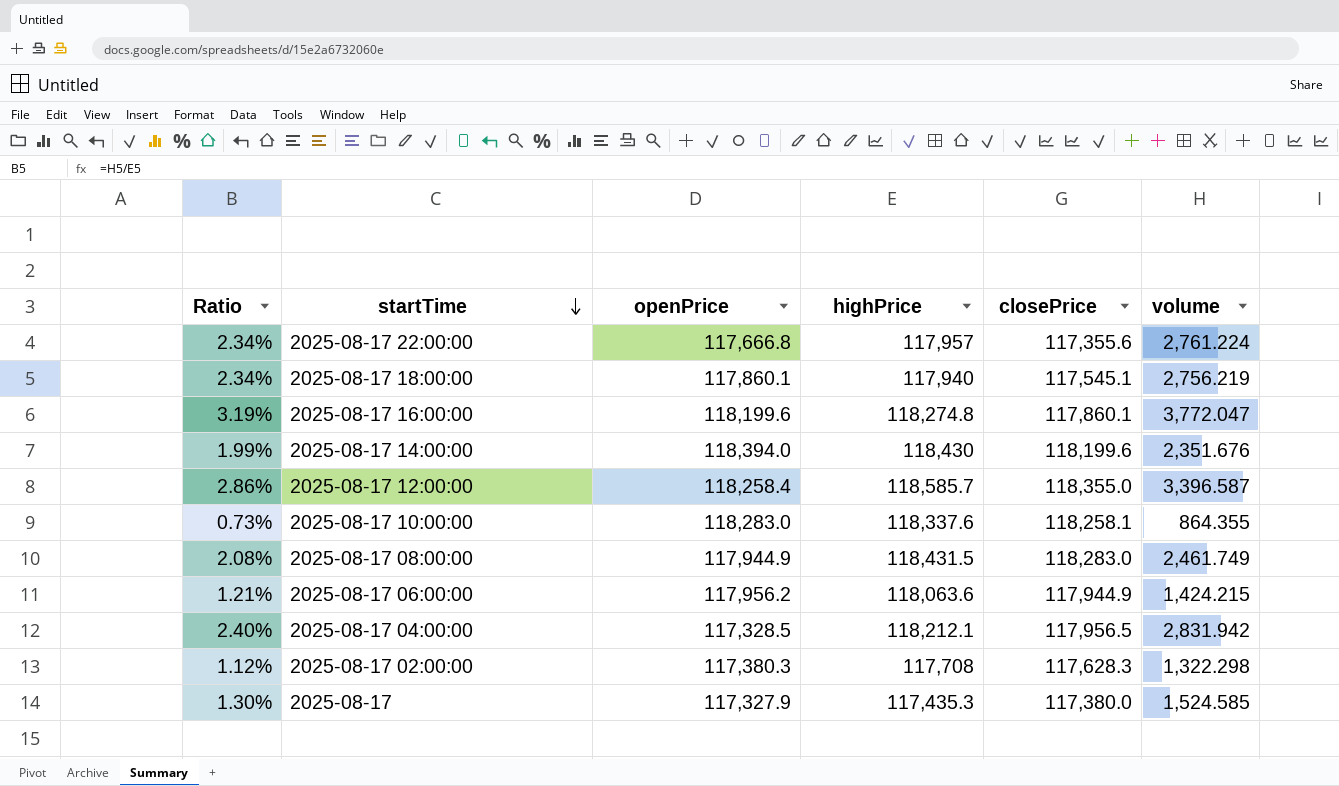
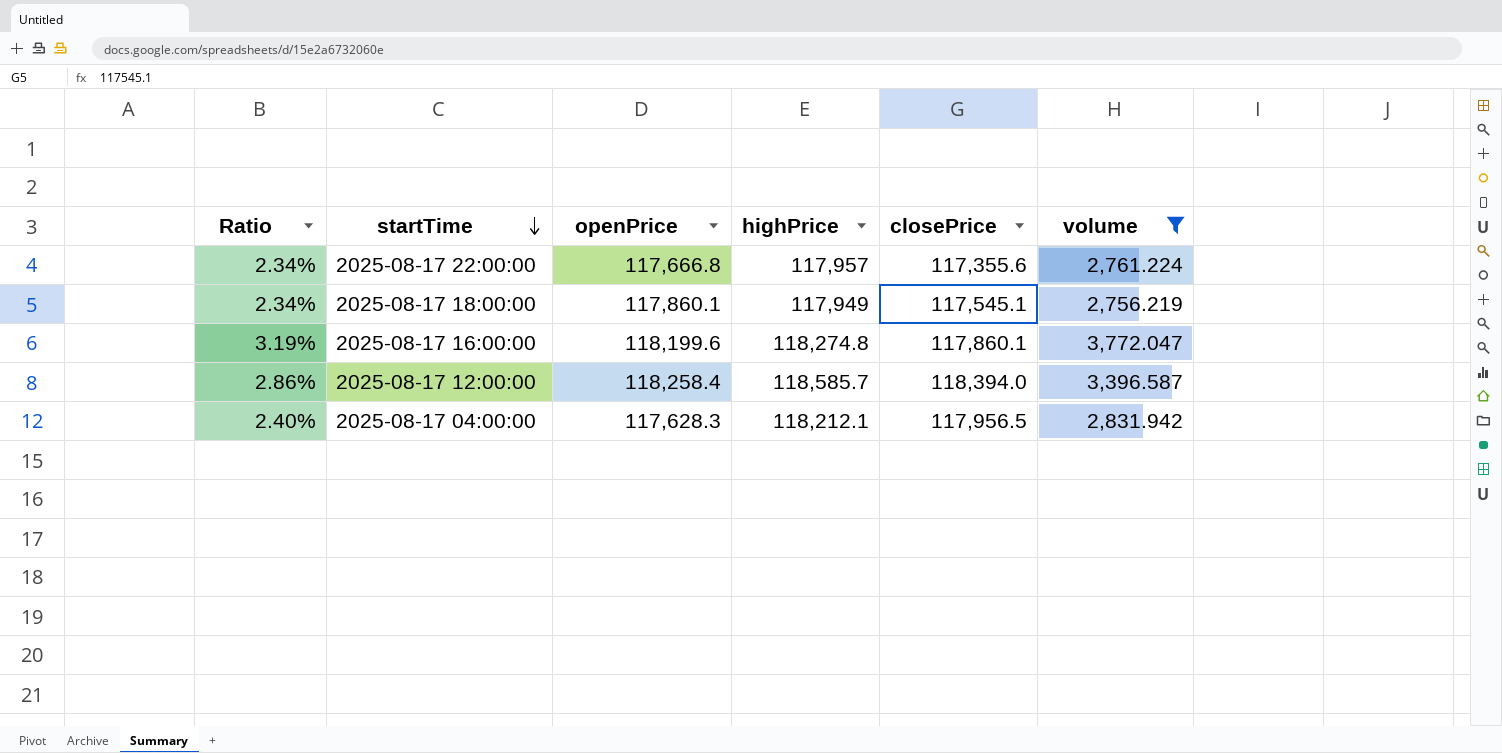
filter: none -> volume >= 2,756.219
2025-08-17 18:00:00 | highPrice: 117,940 -> 117,949
2025-08-17 12:00:00 | closePrice: 118,355.0 -> 118,394.0
2025-08-17 04:00:00 | openPrice: 117,328.5 -> 117,628.3

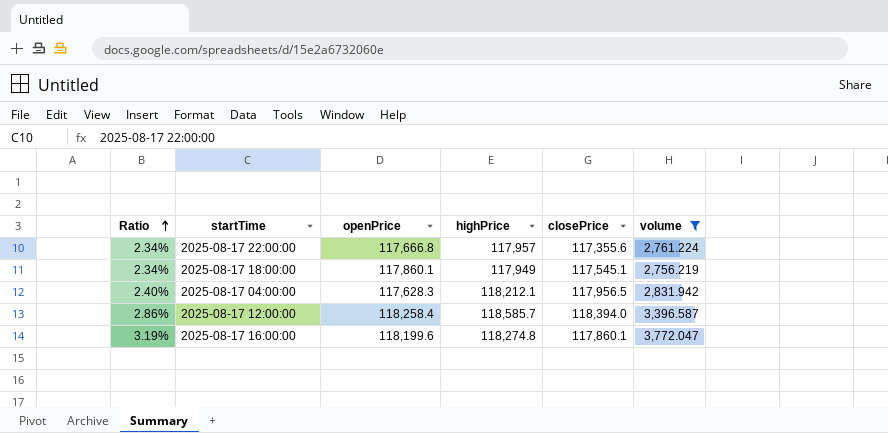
row order: startTime descending -> Ratio ascending

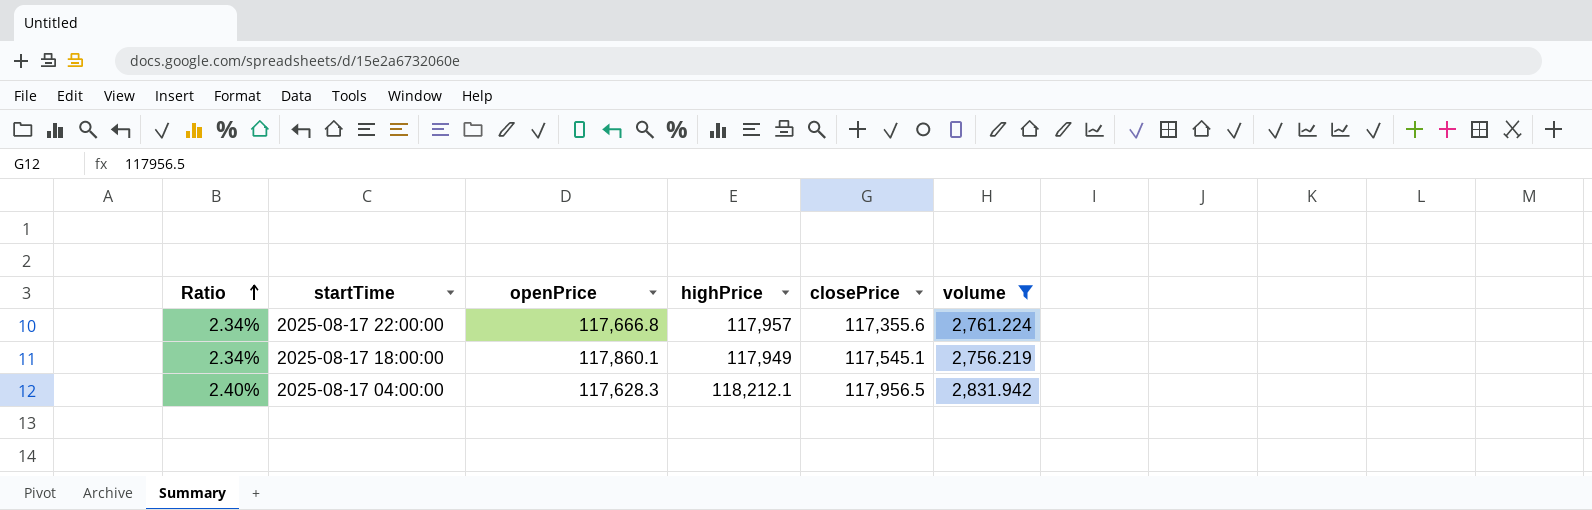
row 2025-08-17 12:00:00: 2.86% | 118,258.4 | 118,585.7 | 118,394.0 | 3,396.587 -> none
row 2025-08-17 16:00:00: 3.19% | 118,199.6 | 118,274.8 | 117,860.1 | 3,772.047 -> none

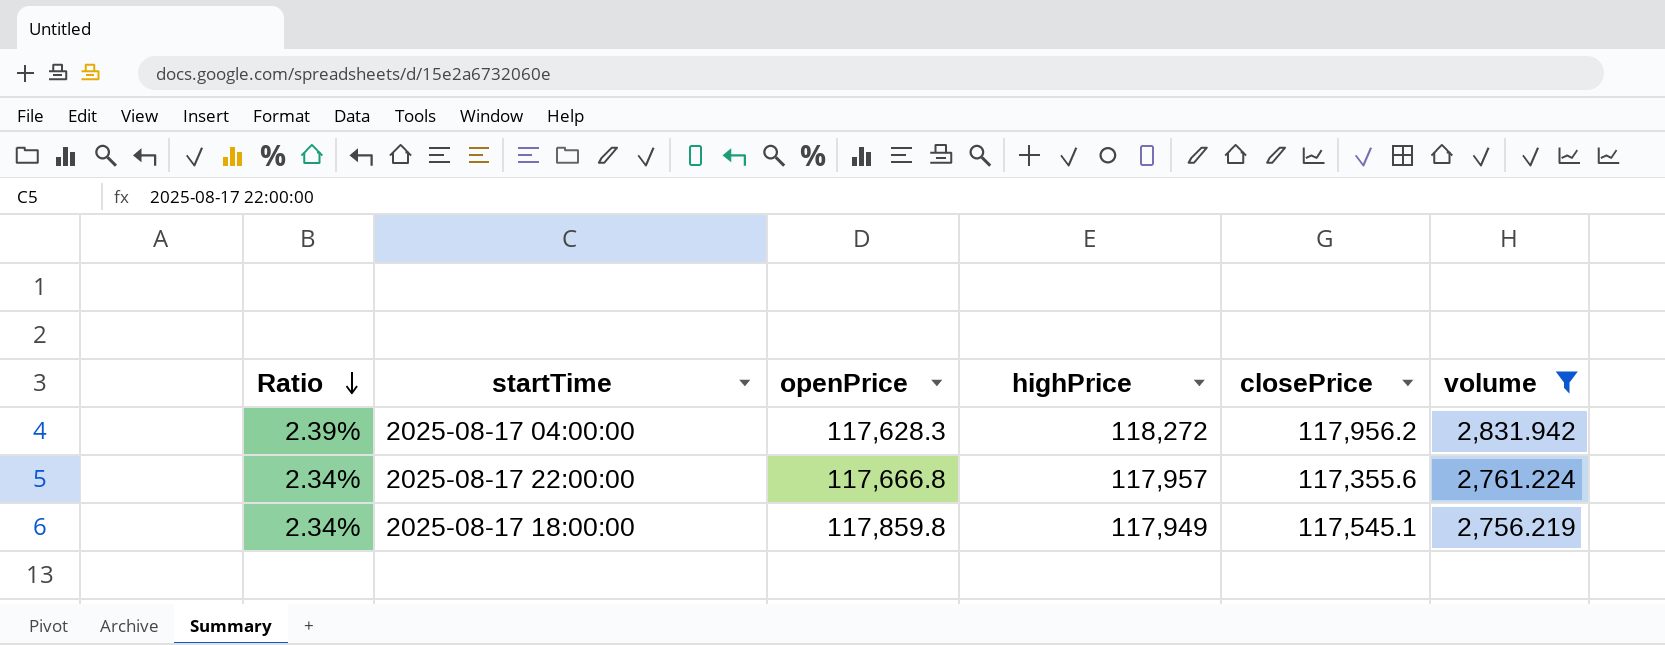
row order: Ratio ascending -> Ratio descending
2025-08-17 04:00:00 | Ratio: 2.40% -> 2.39%
2025-08-17 04:00:00 | highPrice: 118,212.1 -> 118,272
2025-08-17 04:00:00 | closePrice: 117,956.5 -> 117,956.2
2025-08-17 18:00:00 | openPrice: 117,860.1 -> 117,859.8

